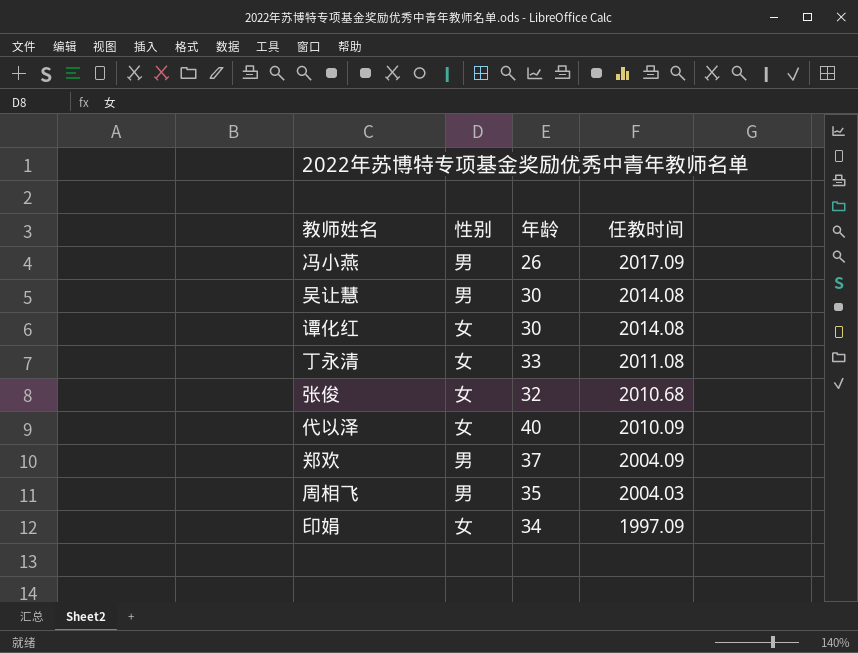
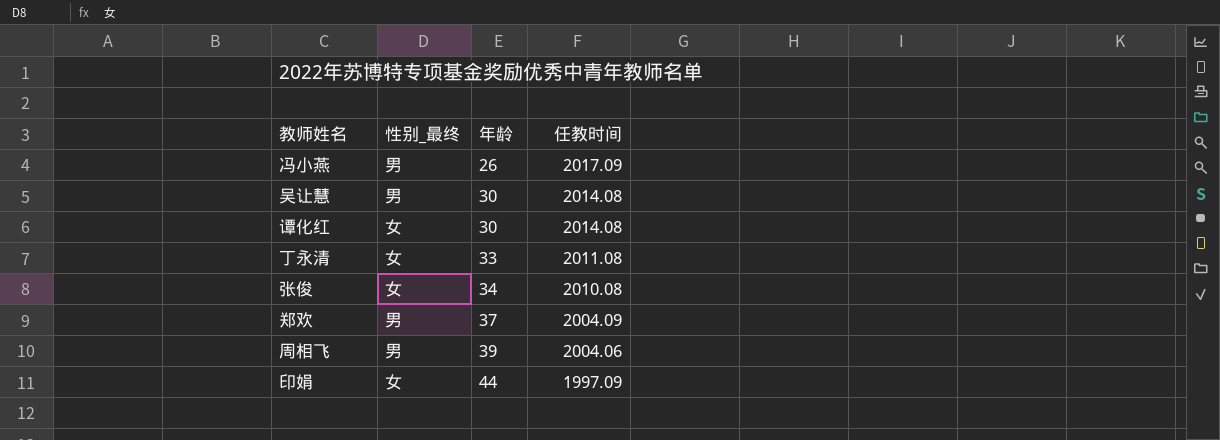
column name: 性别 -> 性别_最终
row 代以泽: 女 | 40 | 2010.09 -> none
张俊 | 年龄: 32 -> 34
张俊 | 任教时间: 2010.68 -> 2010.08
周相飞 | 年龄: 35 -> 39
周相飞 | 任教时间: 2004.03 -> 2004.06
印娟 | 年龄: 34 -> 44

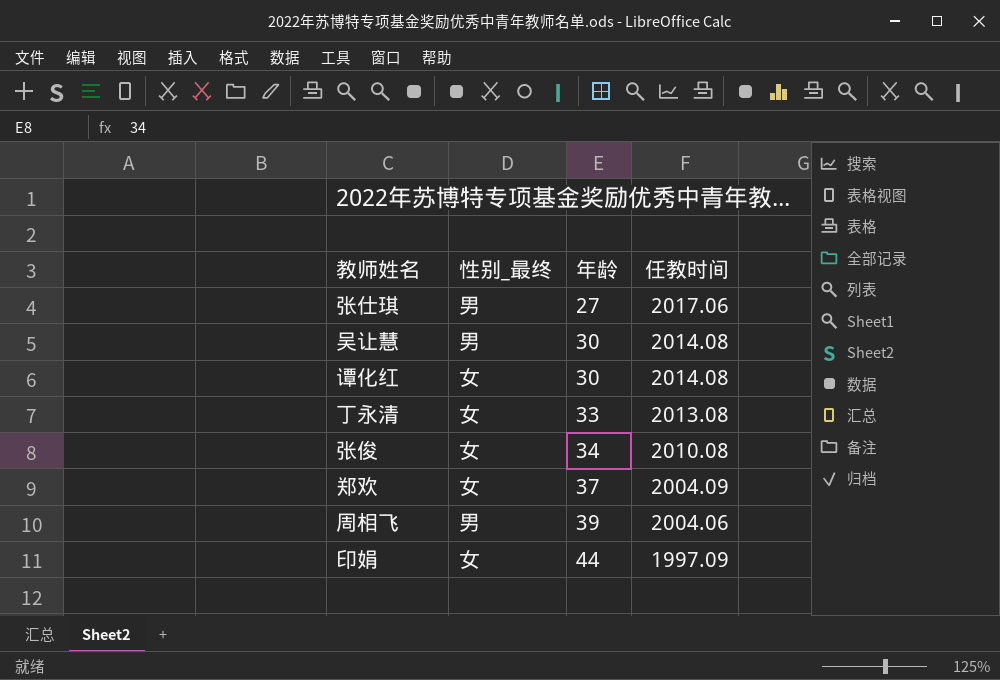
row 冯小燕: 男 | 26 | 2017.09 -> none
row 张仕琪: none -> 男 | 27 | 2017.06
丁永清 | 任教时间: 2011.08 -> 2013.08
郑欢 | 性别_最终: 男 -> 女

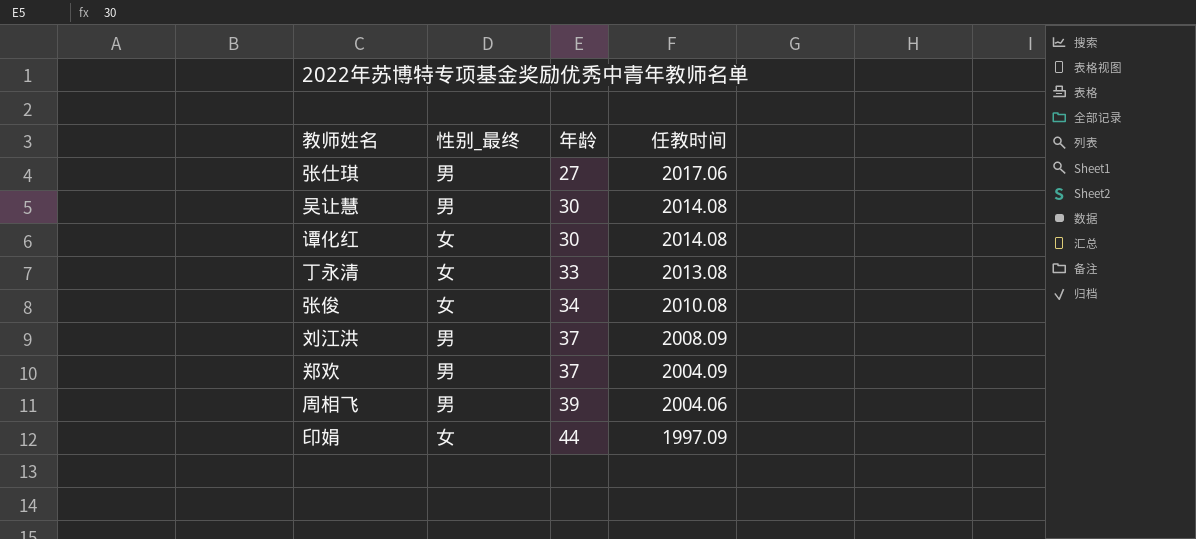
row 刘江洪: none -> 男 | 37 | 2008.09
郑欢 | 性别_最终: 女 -> 男

